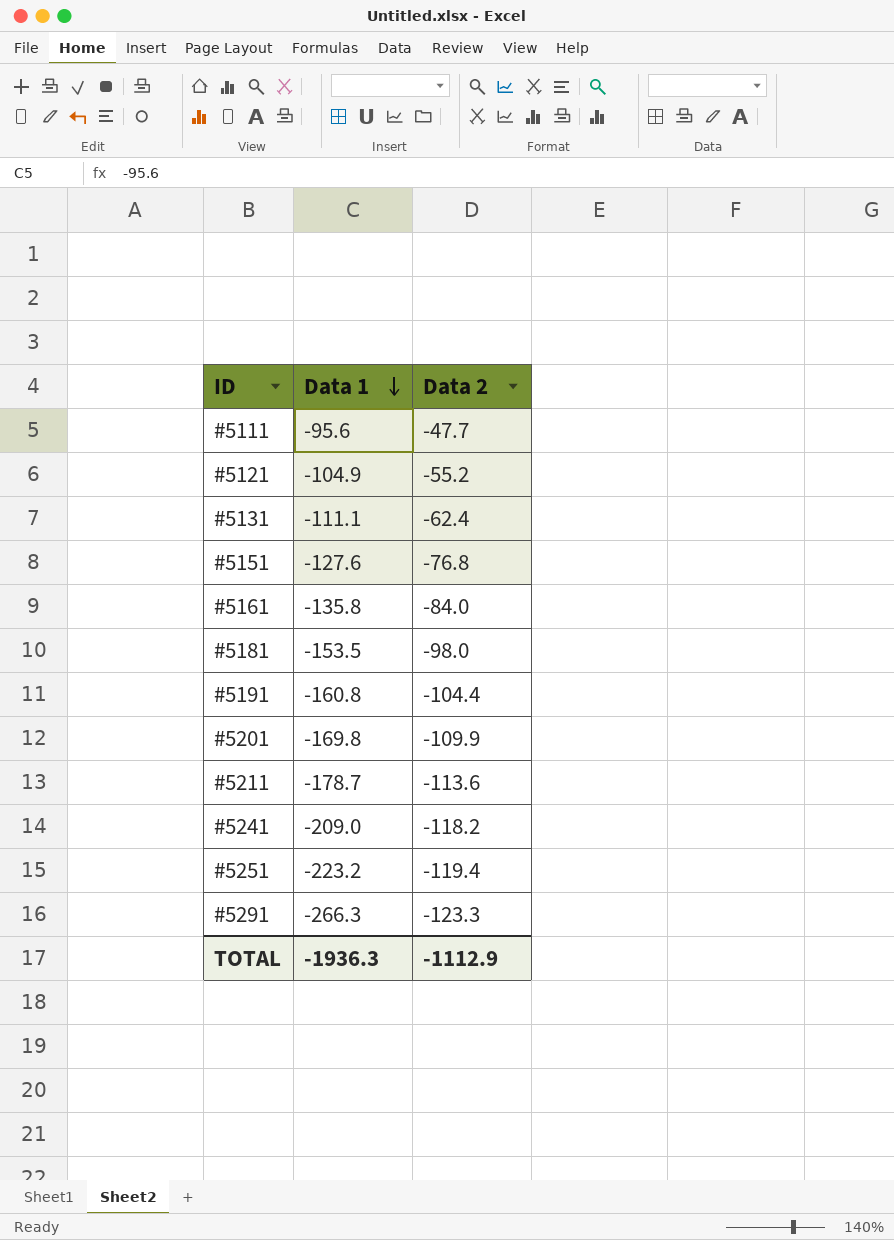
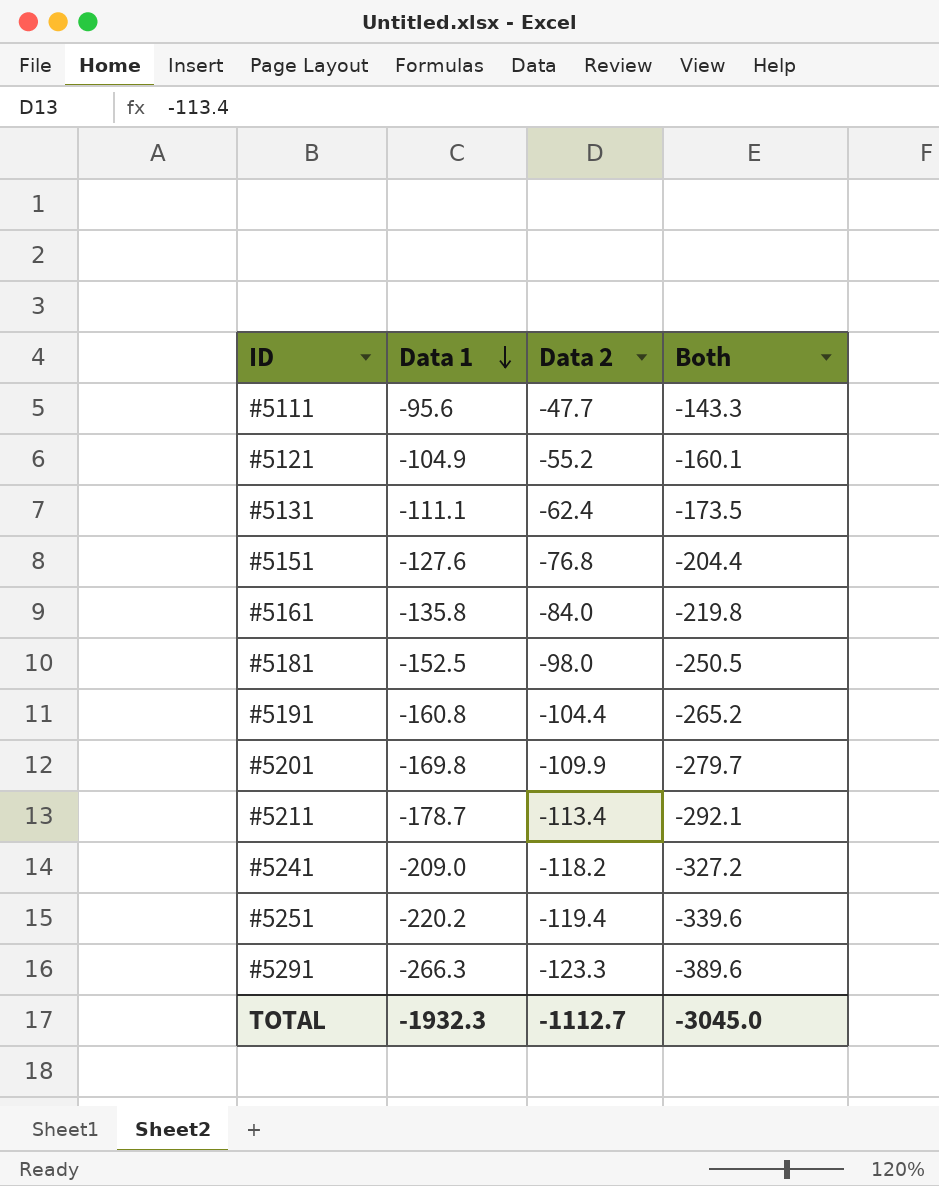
column Both | formula: none -> [Data 1] + [Data 2]
#5181 | Data 1: -153.5 -> -152.5
#5211 | Data 2: -113.6 -> -113.4
#5251 | Data 1: -223.2 -> -220.2
TOTAL | Data 1: -1936.3 -> -1932.3
TOTAL | Data 2: -1112.9 -> -1112.7

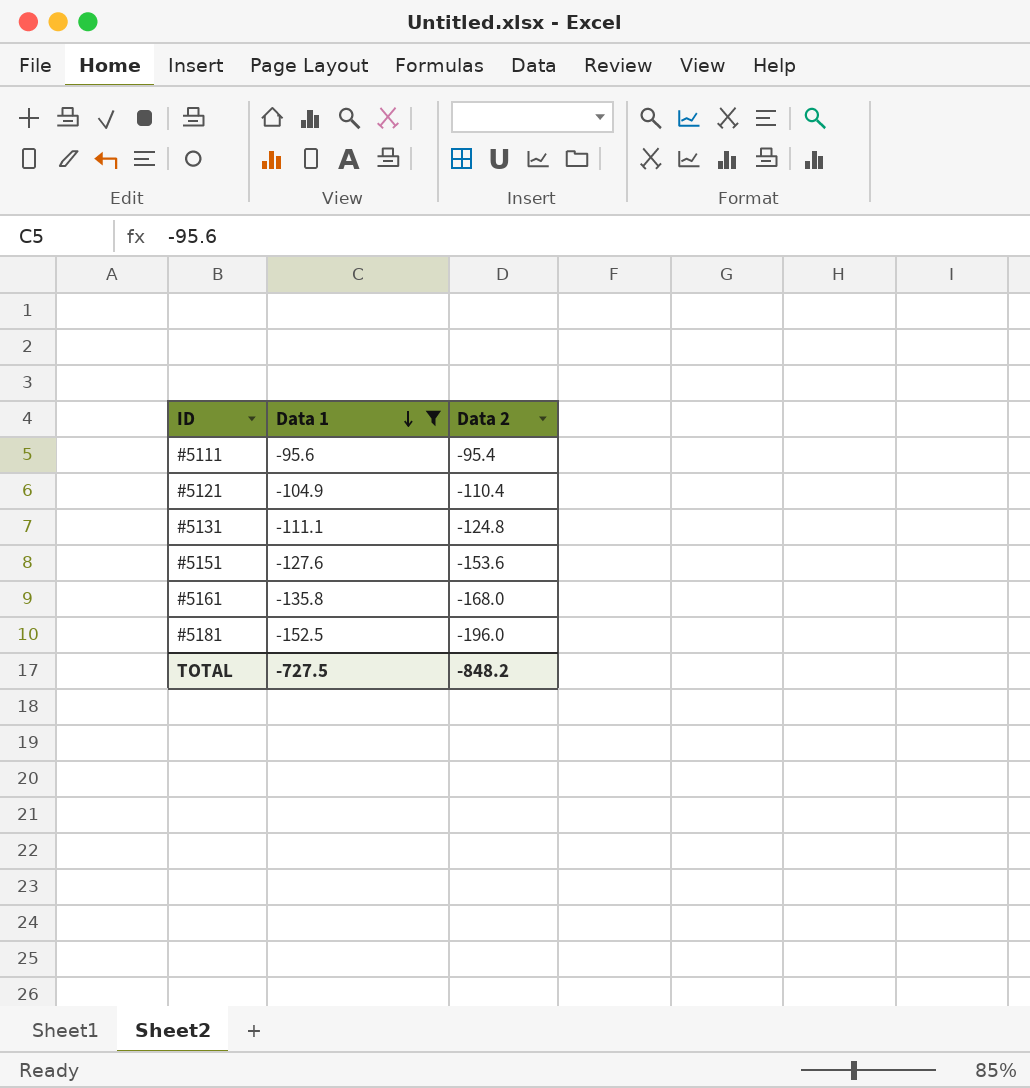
filter: none -> Data 1 >= -152.5
column Both | formula: [Data 1] + [Data 2] -> none
#5111 | Data 2: -47.7 -> -95.4
#5121 | Data 2: -55.2 -> -110.4
#5131 | Data 2: -62.4 -> -124.8
#5151 | Data 2: -76.8 -> -153.6
#5161 | Data 2: -84.0 -> -168.0
#5181 | Data 2: -98.0 -> -196.0
TOTAL | Data 1: -1932.3 -> -727.5
TOTAL | Data 2: -1112.7 -> -848.2

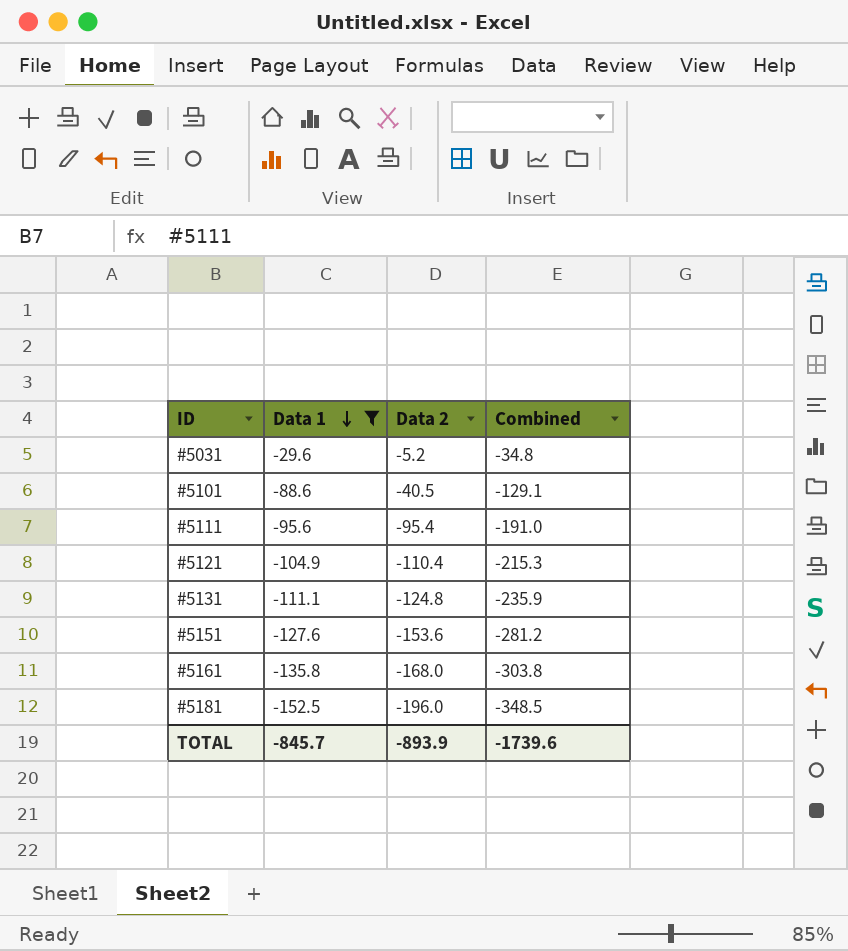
column Combined | formula: none -> [Data 1] + [Data 2]
row #5031: none -> -29.6 | -5.2 | -34.8
row #5101: none -> -88.6 | -40.5 | -129.1
TOTAL | Data 1: -727.5 -> -845.7
TOTAL | Data 2: -848.2 -> -893.9

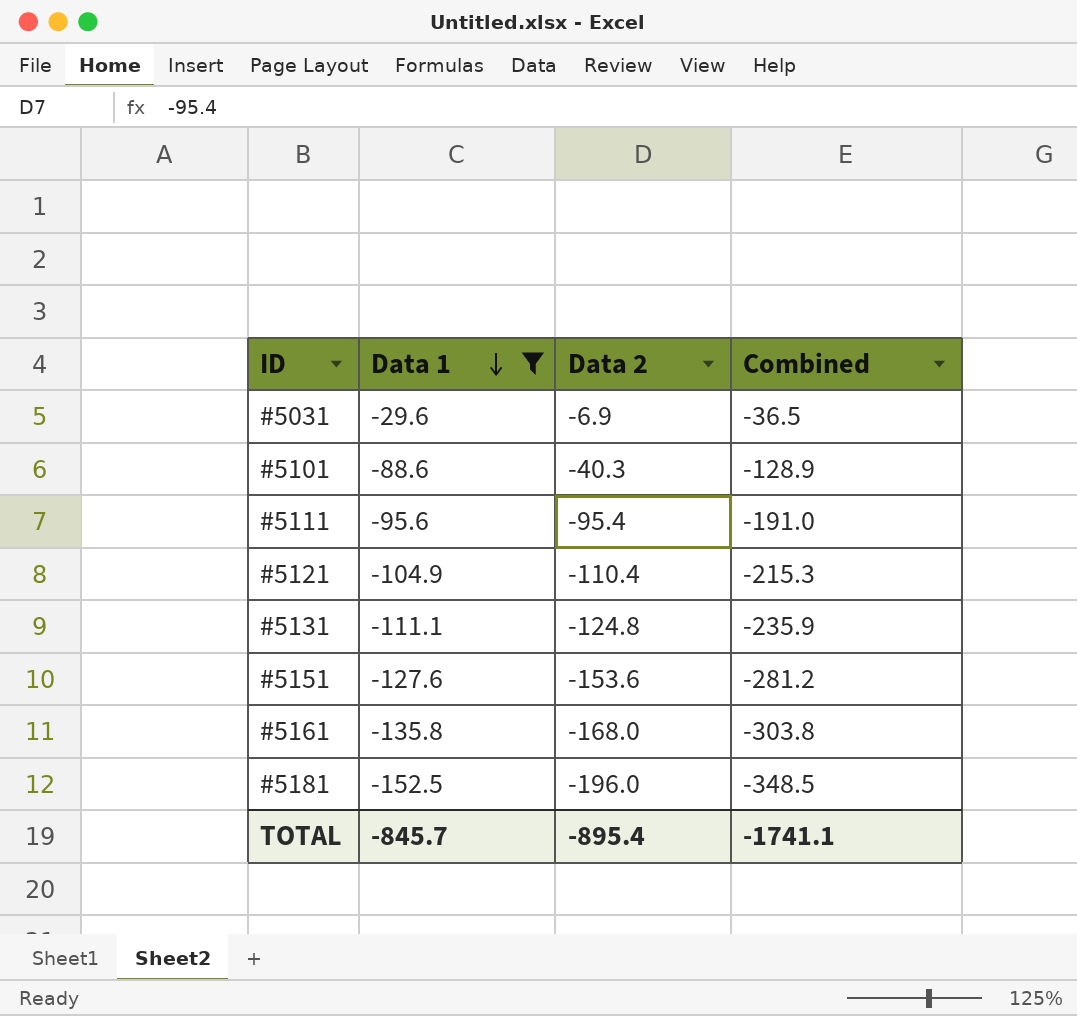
#5031 | Data 2: -5.2 -> -6.9
#5031 | Combined: -34.8 -> -36.5
#5101 | Data 2: -40.5 -> -40.3
#5101 | Combined: -129.1 -> -128.9
TOTAL | Data 2: -893.9 -> -895.4
TOTAL | Combined: -1739.6 -> -1741.1

